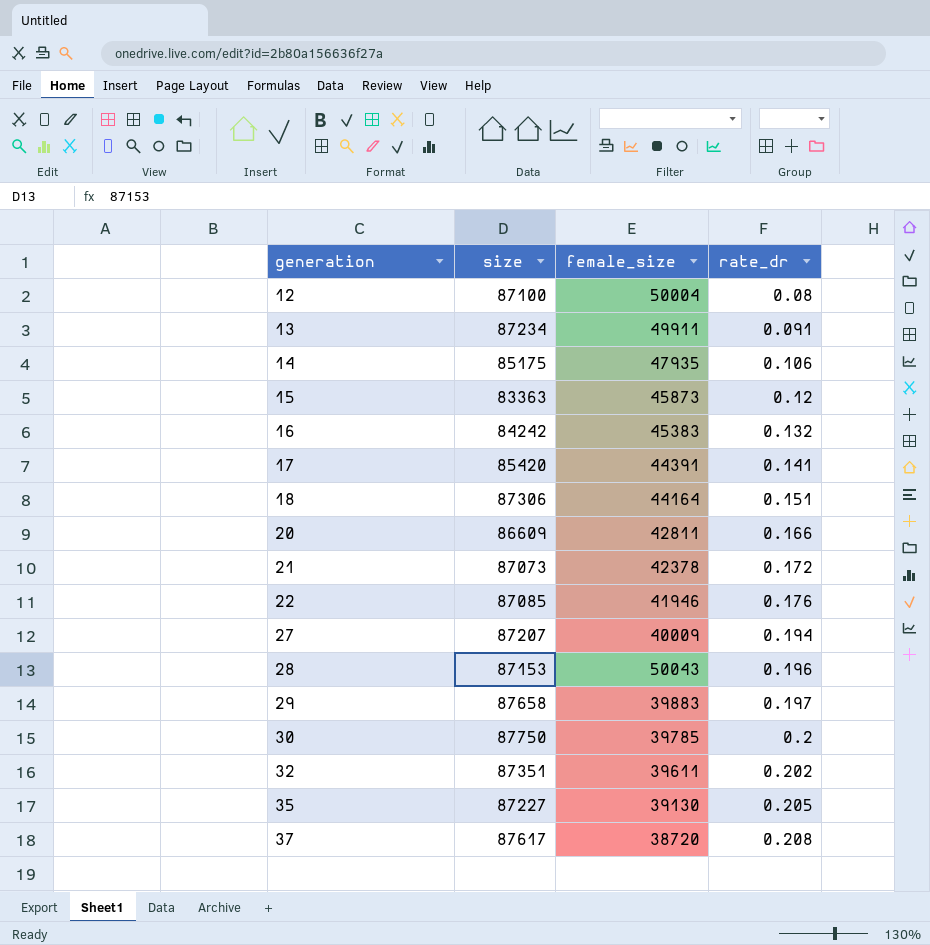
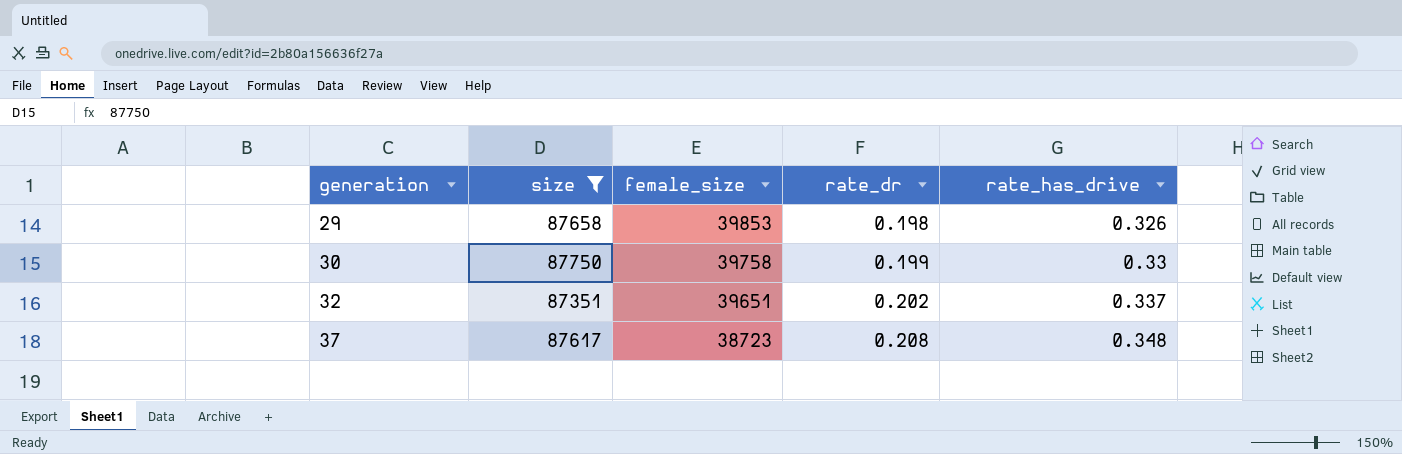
filter: none -> size >= 87351
column rate_has_drive | position: none -> 5
29 | female_size: 39883 -> 39853
29 | rate_dr: 0.197 -> 0.198
30 | female_size: 39785 -> 39758
30 | rate_dr: 0.2 -> 0.199
32 | female_size: 39611 -> 39651
37 | female_size: 38720 -> 38723

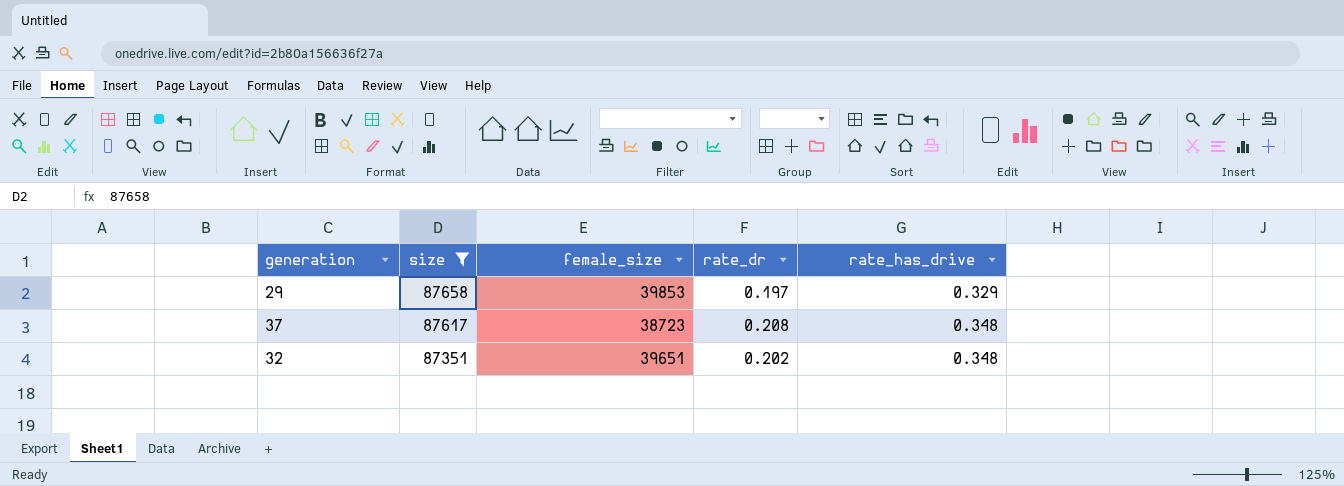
row order: generation ascending -> size descending
row 30: 87750 | 39758 | 0.199 | 0.33 -> none
29 | rate_dr: 0.198 -> 0.197
29 | rate_has_drive: 0.326 -> 0.329
32 | rate_has_drive: 0.337 -> 0.348

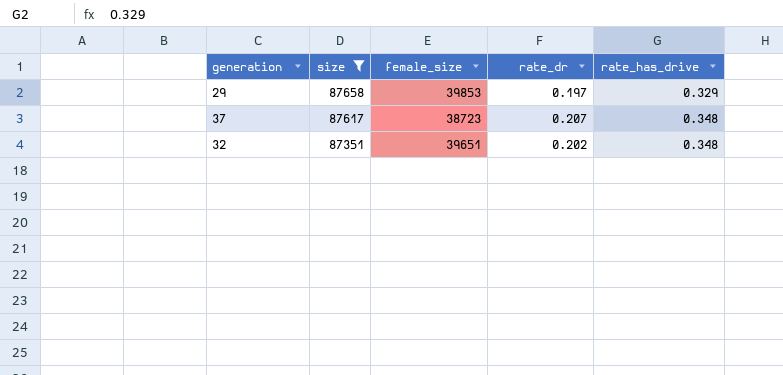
37 | rate_dr: 0.208 -> 0.207

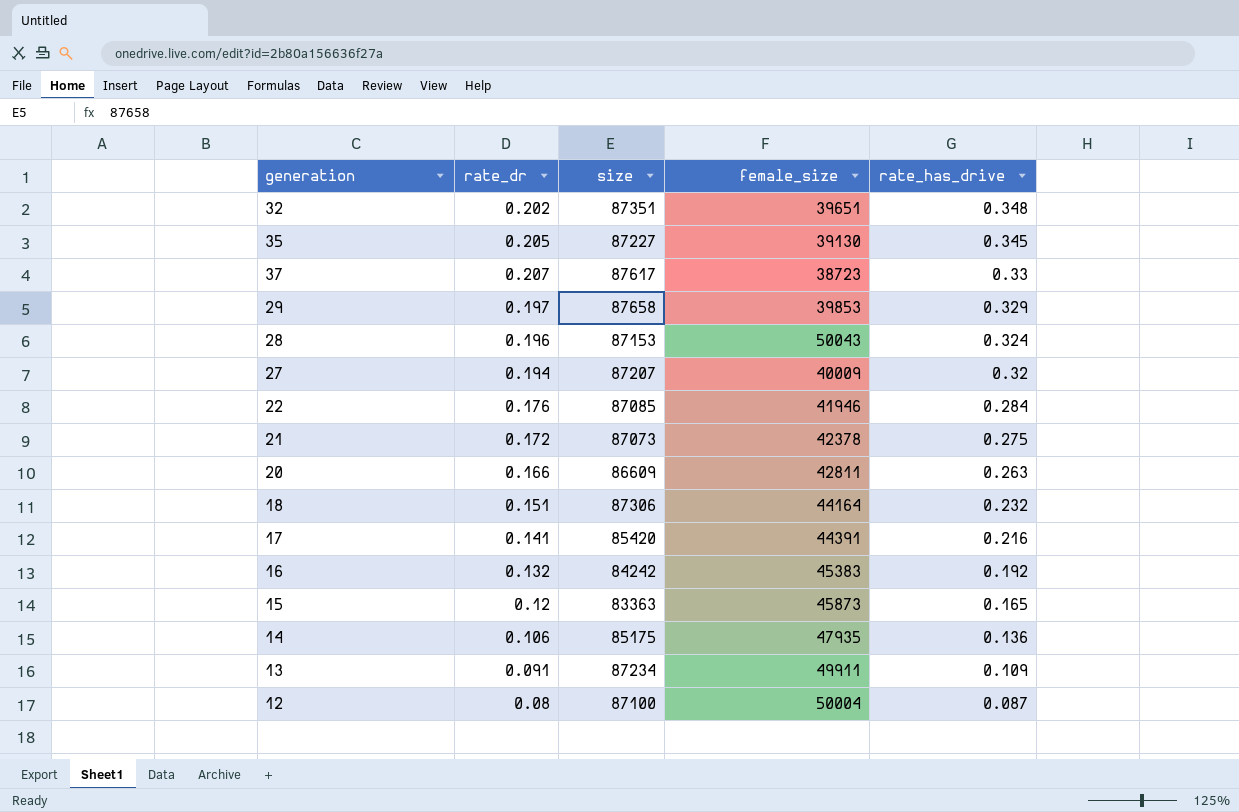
filter: size >= 87351 -> none
row order: size descending -> rate_has_drive descending
column rate_dr | position: 4 -> 2
37 | rate_has_drive: 0.348 -> 0.33

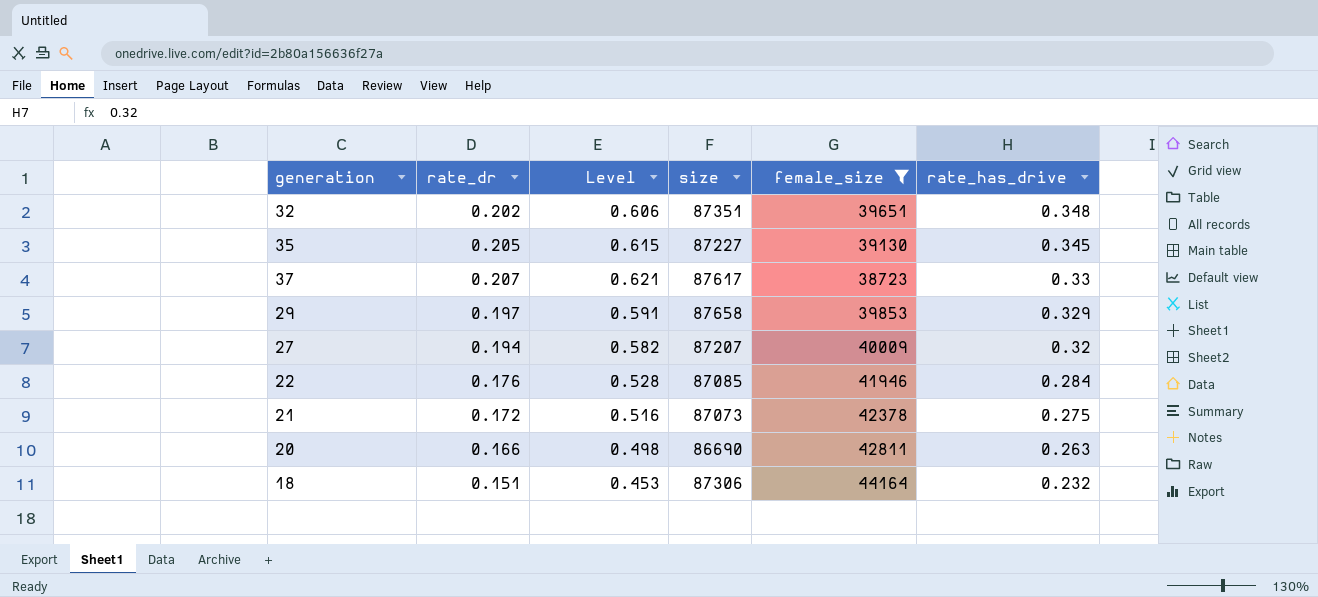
filter: none -> female_size <= 44164
column Level | formula: none -> [rate_dr] * 3
20 | size: 86609 -> 86690

